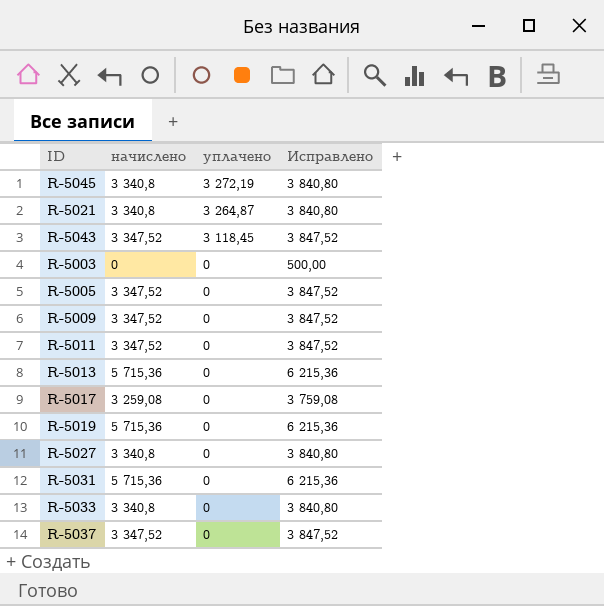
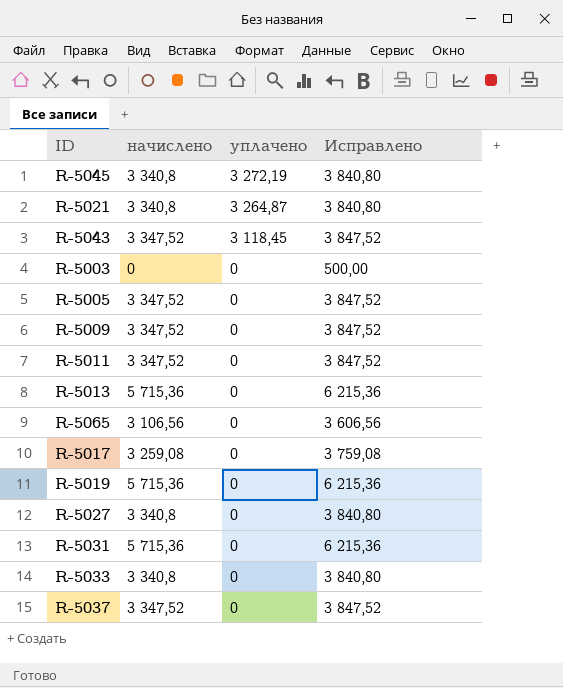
row R-5065: none -> 3 106,56 | 0 | 3 606,56

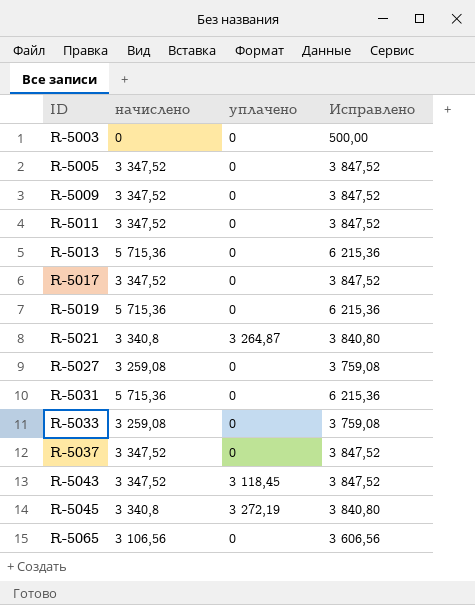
row order: уплачено descending -> ID ascending
R-5017 | начислено: 3 259,08 -> 3 347,52
R-5017 | Исправлено: 3 759,08 -> 3 847,52
R-5027 | начислено: 3 340,8 -> 3 259,08
R-5027 | Исправлено: 3 840,80 -> 3 759,08
R-5033 | начислено: 3 340,8 -> 3 259,08
R-5033 | Исправлено: 3 840,80 -> 3 759,08

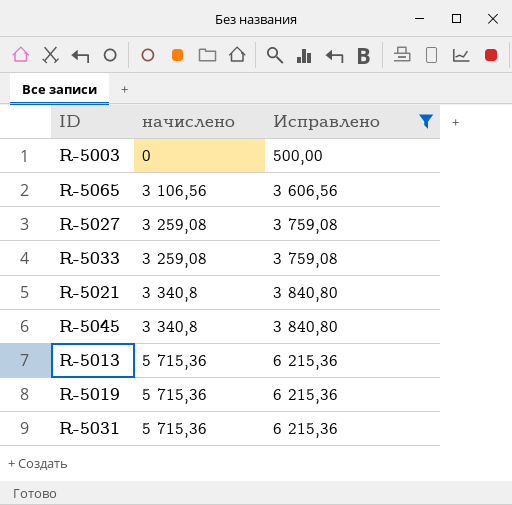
filter: none -> Исправлено != 3 847,52
row order: ID ascending -> начислено ascending
column уплачено | position: 3 -> none

